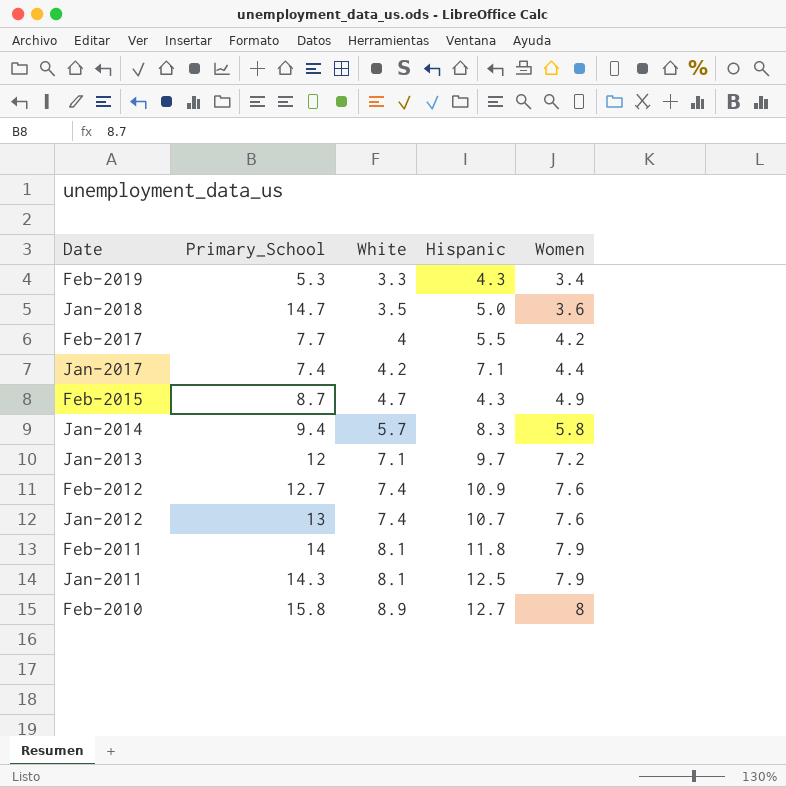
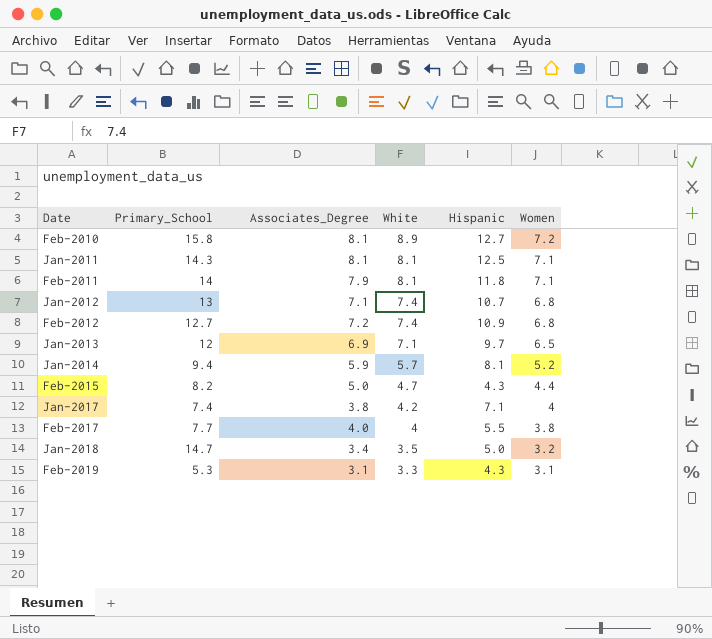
row order: Date descending -> Date ascending
column Associates_Degree | position: none -> 3
Feb-2010 | Women: 8 -> 7.2
Jan-2011 | Women: 7.9 -> 7.1
Feb-2011 | Women: 7.9 -> 7.1
Jan-2012 | Women: 7.6 -> 6.8
Feb-2012 | Women: 7.6 -> 6.8
Jan-2013 | Women: 7.2 -> 6.5
Jan-2014 | Hispanic: 8.3 -> 8.1
Jan-2014 | Women: 5.8 -> 5.2
Feb-2015 | Primary_School: 8.7 -> 8.2
Feb-2015 | Women: 4.9 -> 4.4
Jan-2017 | Women: 4.4 -> 4
Feb-2017 | Women: 4.2 -> 3.8
Jan-2018 | Women: 3.6 -> 3.2
Feb-2019 | Women: 3.4 -> 3.1

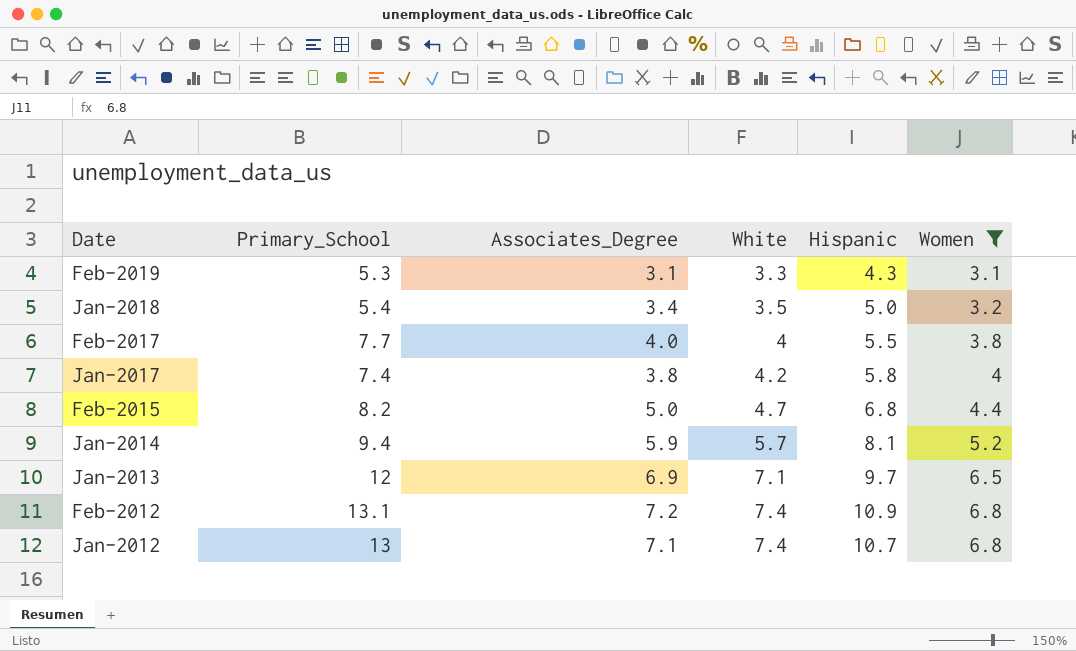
filter: none -> Women <= 6.8
row order: Date ascending -> Date descending
Jan-2018 | Primary_School: 14.7 -> 5.4
Jan-2017 | Hispanic: 7.1 -> 5.8
Feb-2015 | Hispanic: 4.3 -> 6.8
Feb-2012 | Primary_School: 12.7 -> 13.1

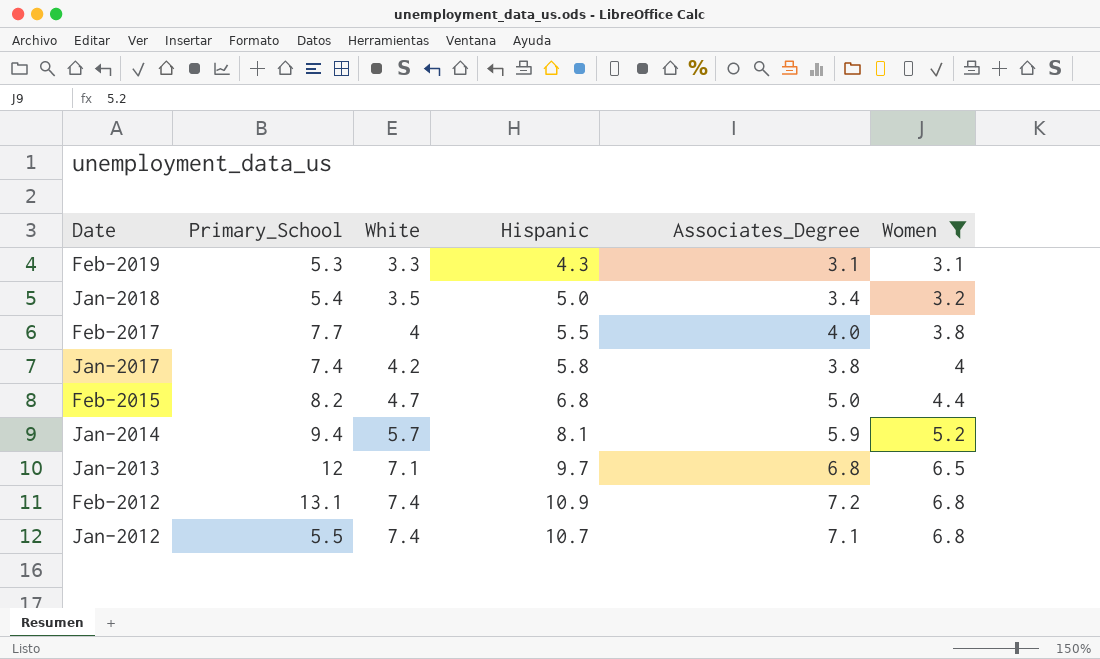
column Associates_Degree | position: 3 -> 5
Jan-2013 | Associates_Degree: 6.9 -> 6.8
Jan-2012 | Primary_School: 13 -> 5.5

